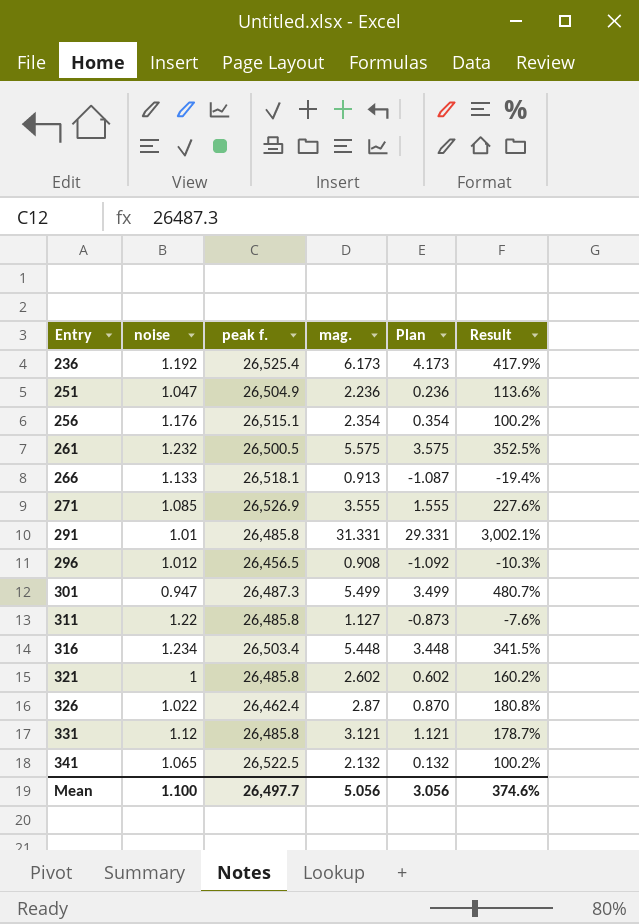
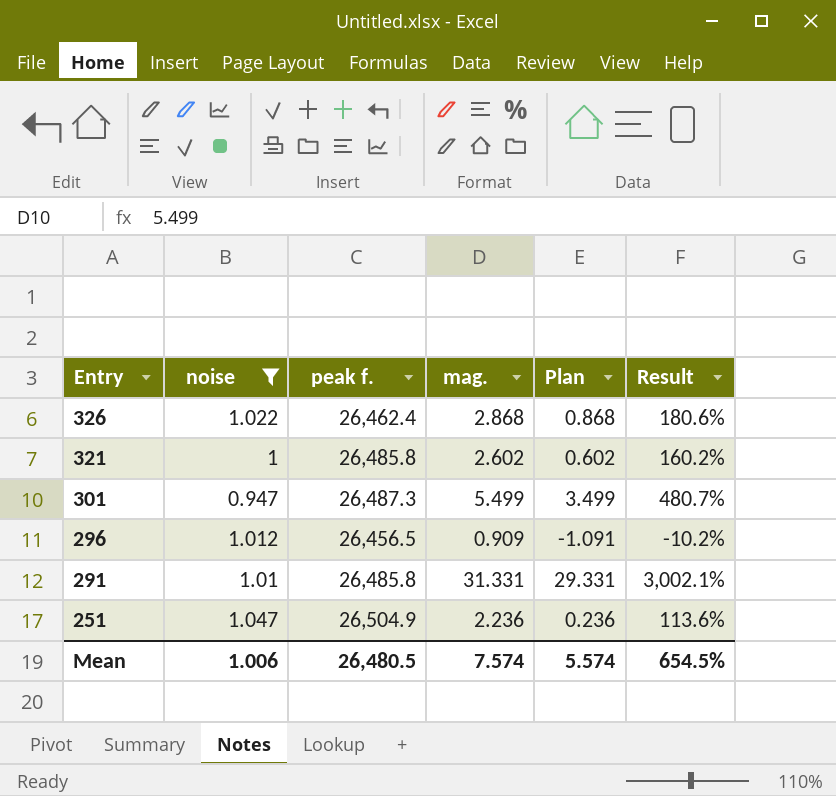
filter: none -> noise <= 1.047
row order: Entry ascending -> Entry descending
326 | mag.: 2.87 -> 2.868
326 | Plan: 0.870 -> 0.868
326 | Result: 180.8% -> 180.6%
296 | mag.: 0.908 -> 0.909
296 | Plan: -1.092 -> -1.091
296 | Result: -10.3% -> -10.2%
Mean | noise: 1.100 -> 1.006
Mean | peak f.: 26,497.7 -> 26,480.5
Mean | mag.: 5.056 -> 7.574
Mean | Plan: 3.056 -> 5.574
Mean | Result: 374.6% -> 654.5%

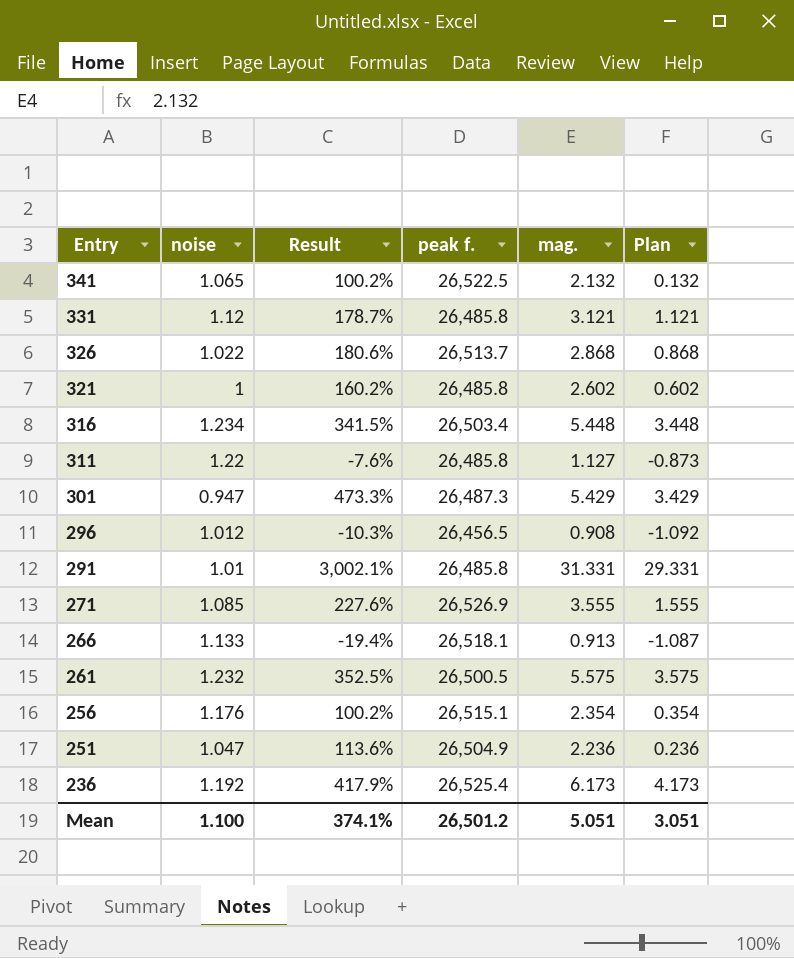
filter: noise <= 1.047 -> none
column Result | position: 6 -> 3
326 | peak f.: 26,462.4 -> 26,513.7
301 | Result: 480.7% -> 473.3%
301 | mag.: 5.499 -> 5.429
301 | Plan: 3.499 -> 3.429
296 | Result: -10.2% -> -10.3%
296 | mag.: 0.909 -> 0.908
296 | Plan: -1.091 -> -1.092
Mean | noise: 1.006 -> 1.100
Mean | Result: 654.5% -> 374.1%
Mean | peak f.: 26,480.5 -> 26,501.2
Mean | mag.: 7.574 -> 5.051
Mean | Plan: 5.574 -> 3.051

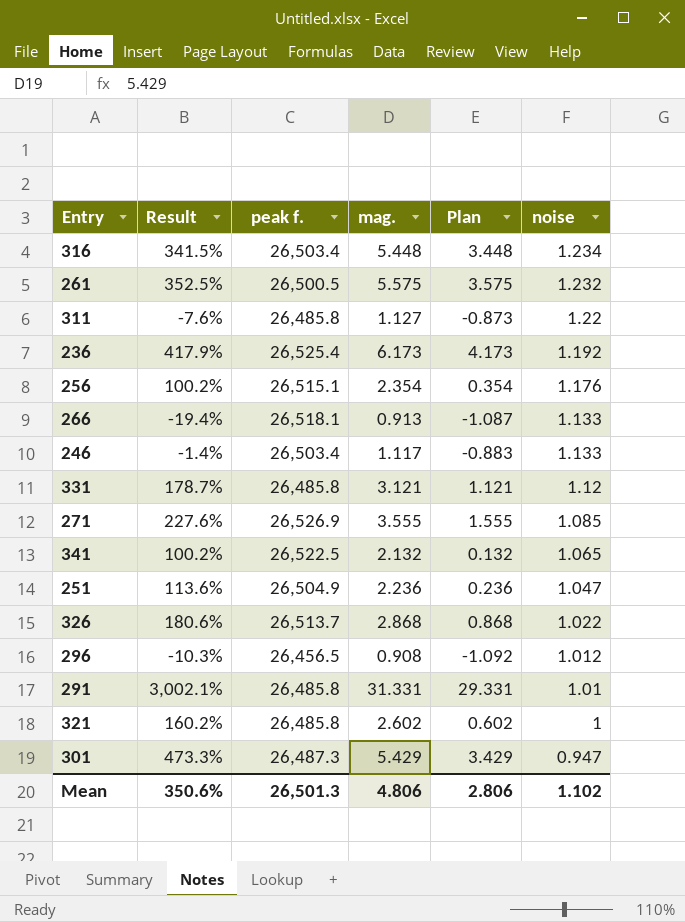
row order: Entry descending -> noise descending
column noise | position: 2 -> 6
row 246: none -> -1.4% | 26,503.4 | 1.117 | -0.883 | 1.133
Mean | Result: 374.1% -> 350.6%
Mean | peak f.: 26,501.2 -> 26,501.3
Mean | mag.: 5.051 -> 4.806
Mean | Plan: 3.051 -> 2.806
Mean | noise: 1.100 -> 1.102

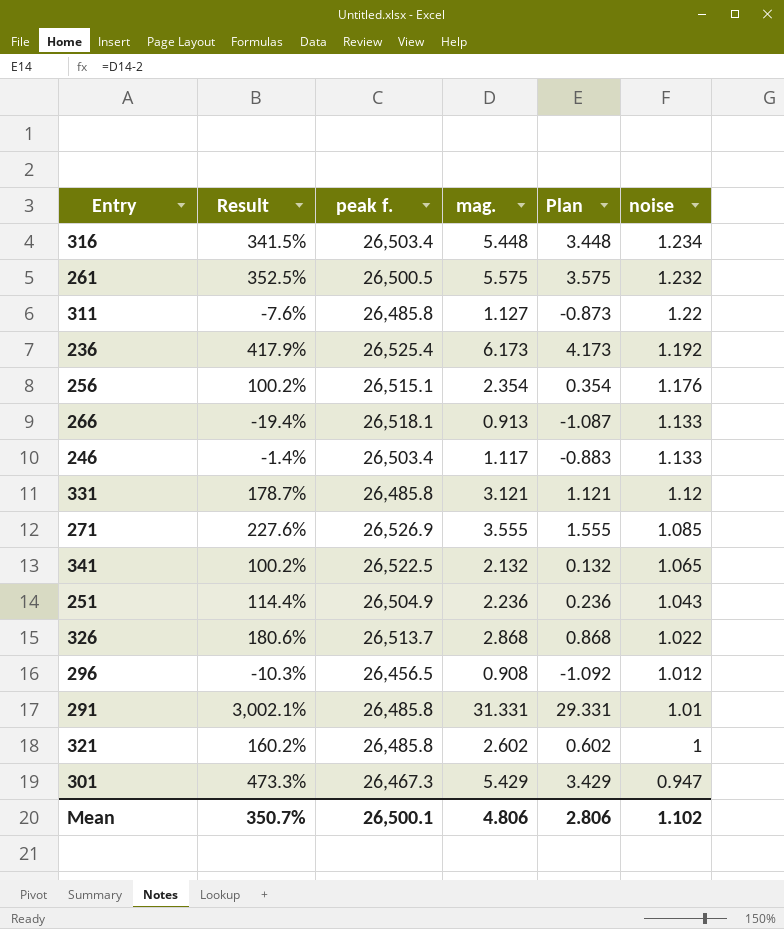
251 | Result: 113.6% -> 114.4%
251 | noise: 1.047 -> 1.043
301 | peak f.: 26,487.3 -> 26,467.3
Mean | Result: 350.6% -> 350.7%
Mean | peak f.: 26,501.3 -> 26,500.1

